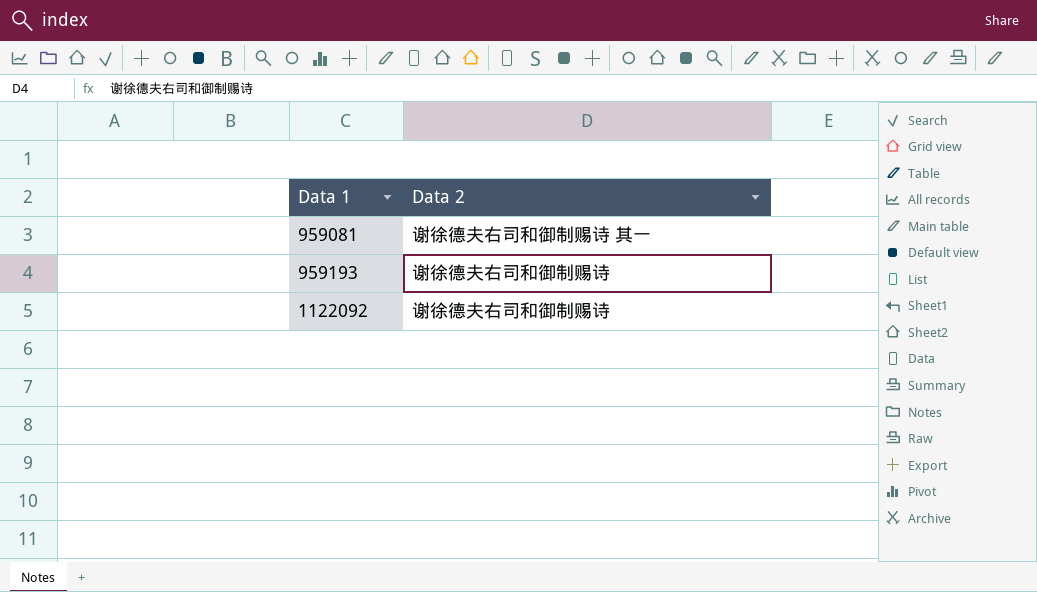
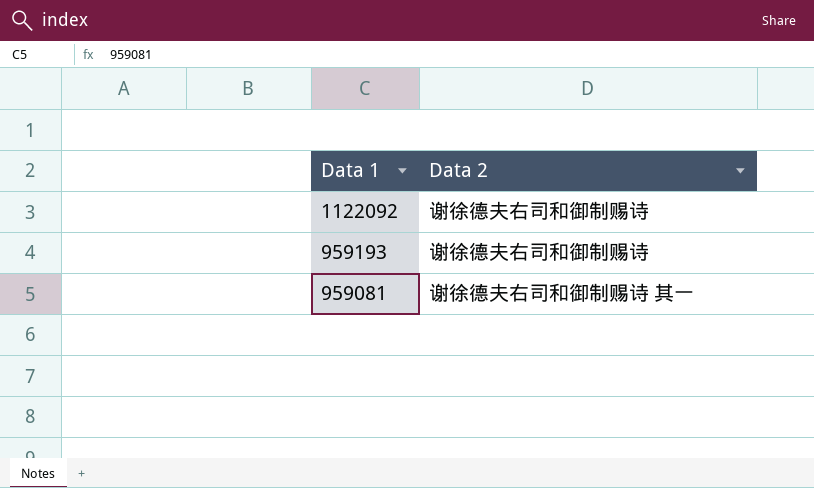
row order: Data 1 ascending -> Data 1 descending

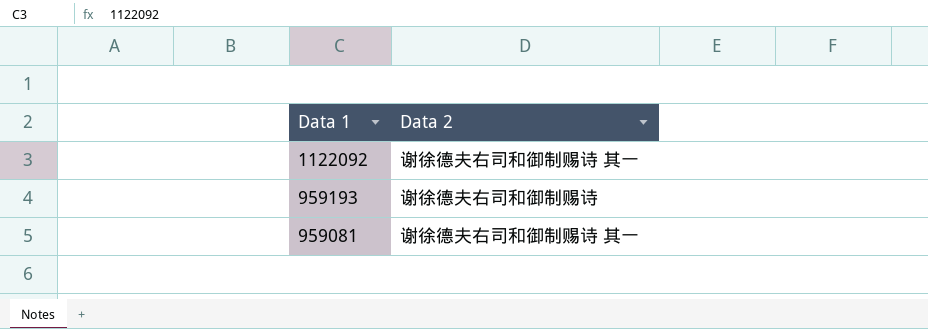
1122092 | Data 2: 谢徐德夫右司和御制赐诗 -> 谢徐德夫右司和御制赐诗 其一

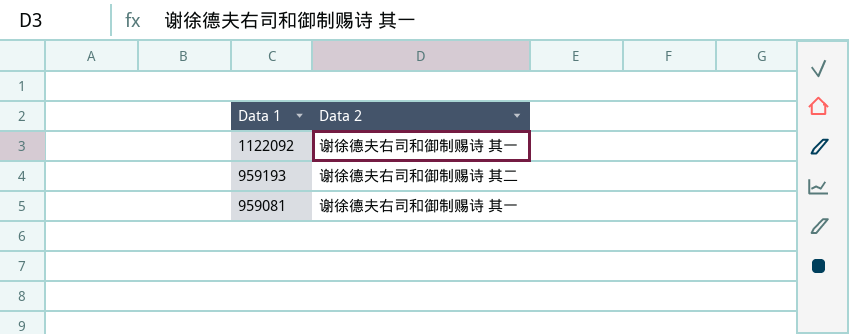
959193 | Data 2: 谢徐德夫右司和御制赐诗 -> 谢徐德夫右司和御制赐诗 其二

